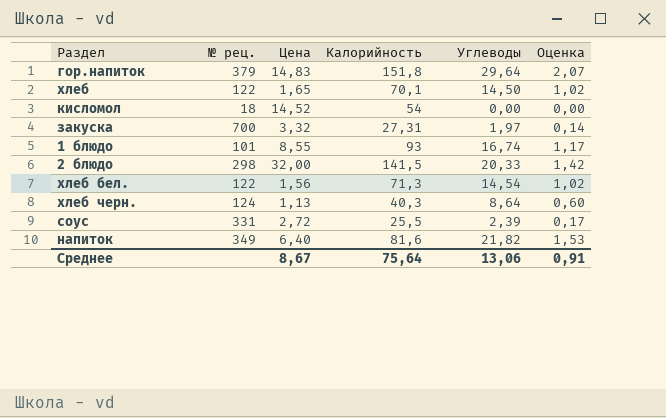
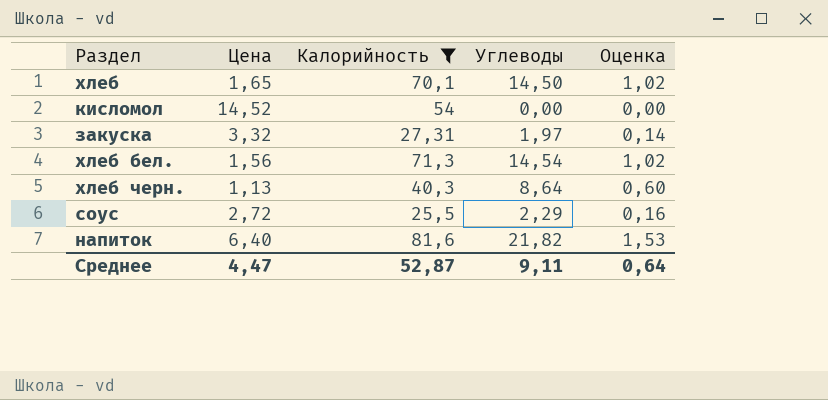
filter: none -> Калорийность <= 81,6
column № рец. | position: 2 -> none
соус | Углеводы: 2,39 -> 2,29
соус | Оценка: 0,17 -> 0,16
Среднее | Цена: 8,67 -> 4,47
Среднее | Калорийность: 75,64 -> 52,87
Среднее | Углеводы: 13,06 -> 9,11
Среднее | Оценка: 0,91 -> 0,64

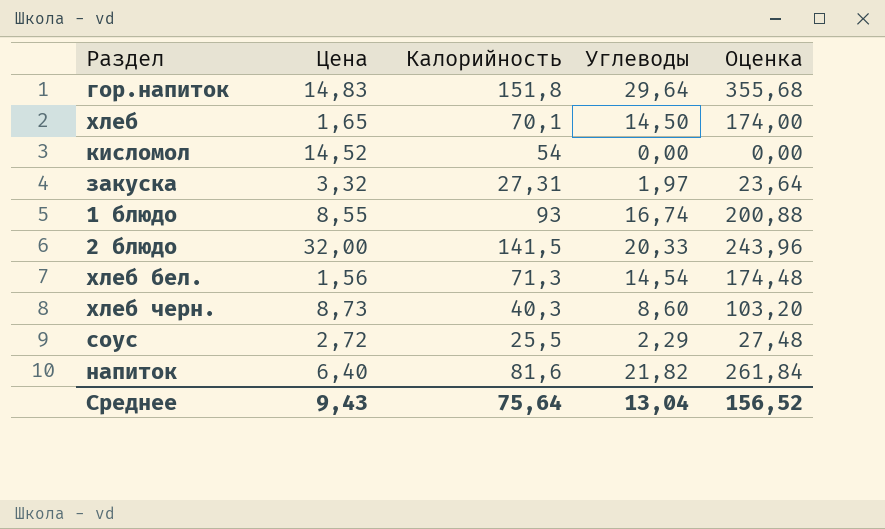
filter: Калорийность <= 81,6 -> none
column Оценка | formula: [Углеводы] * 0,07 -> [Углеводы] * 12
хлеб черн. | Цена: 1,13 -> 8,73
хлеб черн. | Углеводы: 8,64 -> 8,60
Среднее | Цена: 4,47 -> 9,43
Среднее | Калорийность: 52,87 -> 75,64
Среднее | Углеводы: 9,11 -> 13,04
Среднее | Оценка: 0,64 -> 156,52

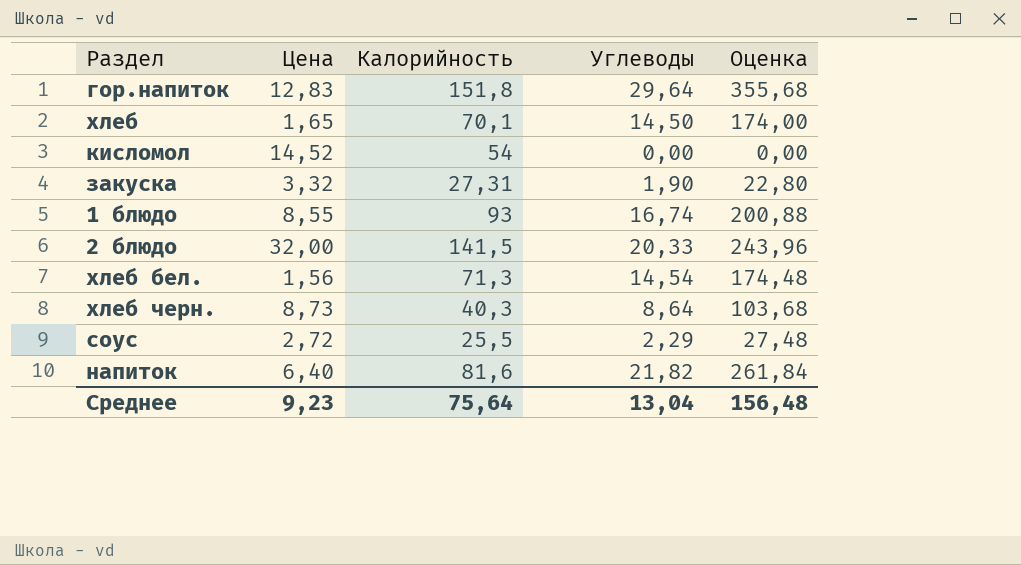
гор.напиток | Цена: 14,83 -> 12,83
закуска | Углеводы: 1,97 -> 1,90
закуска | Оценка: 23,64 -> 22,80
хлеб черн. | Углеводы: 8,60 -> 8,64
хлеб черн. | Оценка: 103,20 -> 103,68
Среднее | Цена: 9,43 -> 9,23
Среднее | Оценка: 156,52 -> 156,48

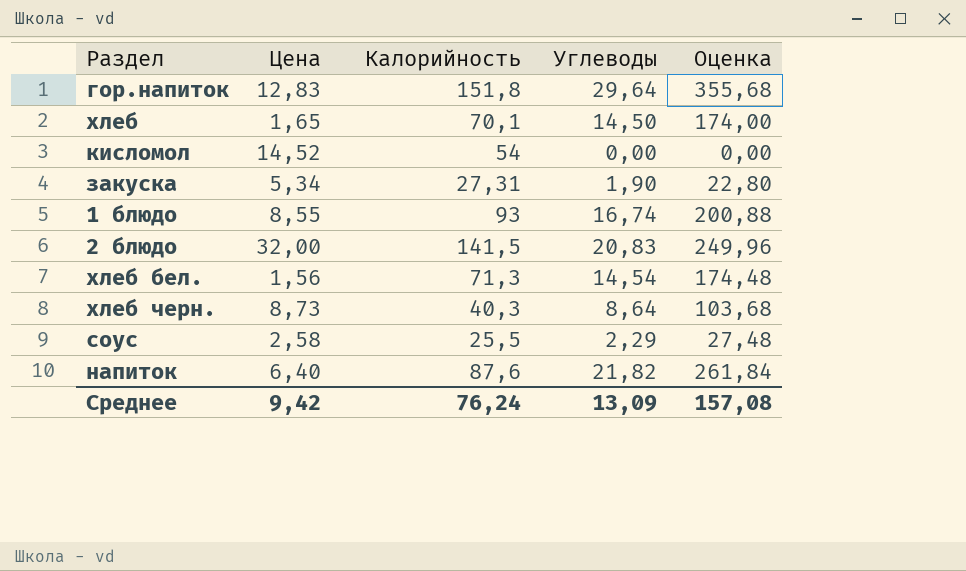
закуска | Цена: 3,32 -> 5,34
2 блюдо | Углеводы: 20,33 -> 20,83
2 блюдо | Оценка: 243,96 -> 249,96
соус | Цена: 2,72 -> 2,58
напиток | Калорийность: 81,6 -> 87,6
Среднее | Цена: 9,23 -> 9,42
Среднее | Калорийность: 75,64 -> 76,24
Среднее | Углеводы: 13,04 -> 13,09
Среднее | Оценка: 156,48 -> 157,08

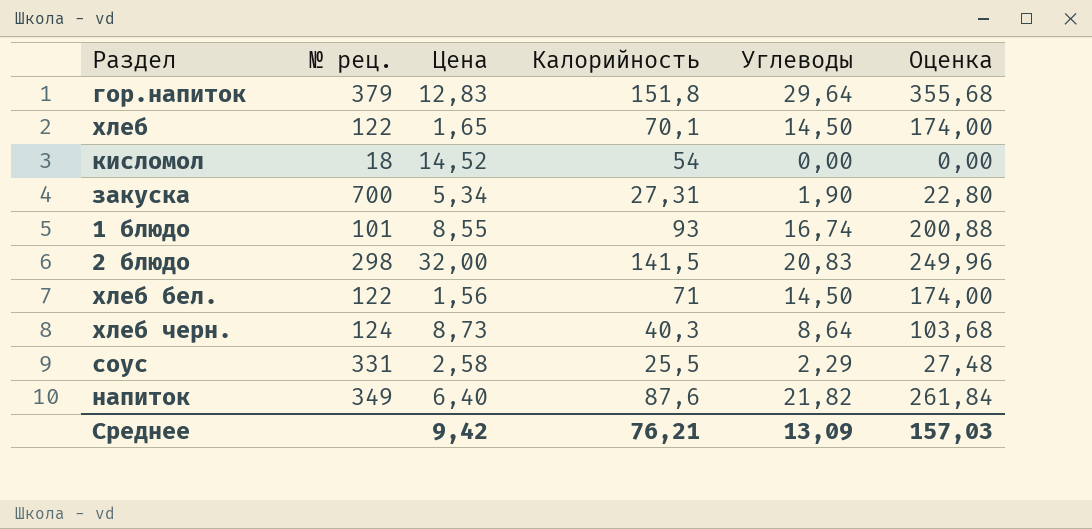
column № рец. | position: none -> 2
хлеб бел. | Калорийность: 71,3 -> 71
хлеб бел. | Углеводы: 14,54 -> 14,50
хлеб бел. | Оценка: 174,48 -> 174,00
Среднее | Калорийность: 76,24 -> 76,21
Среднее | Оценка: 157,08 -> 157,03

